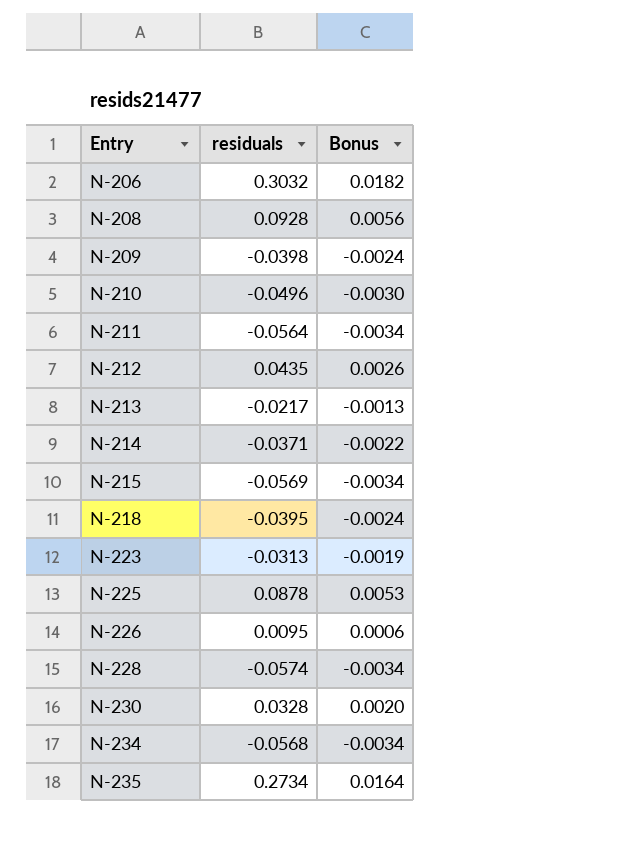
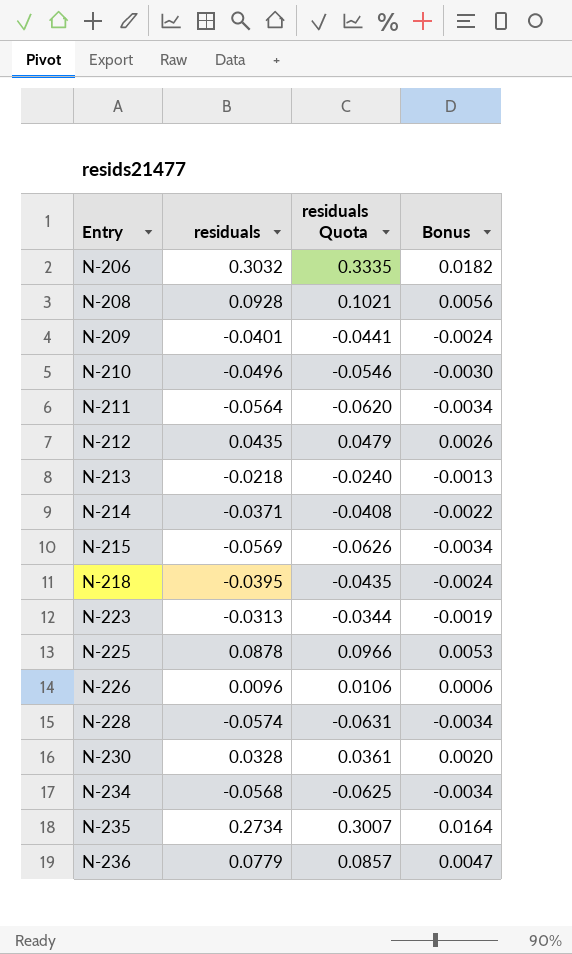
column residuals Quota | formula: none -> [residuals] * 1.1
N-209 | residuals: -0.0398 -> -0.0401
N-213 | residuals: -0.0217 -> -0.0218
N-226 | residuals: 0.0095 -> 0.0096
row N-236: none -> 0.0779 | 0.0857 | 0.0047

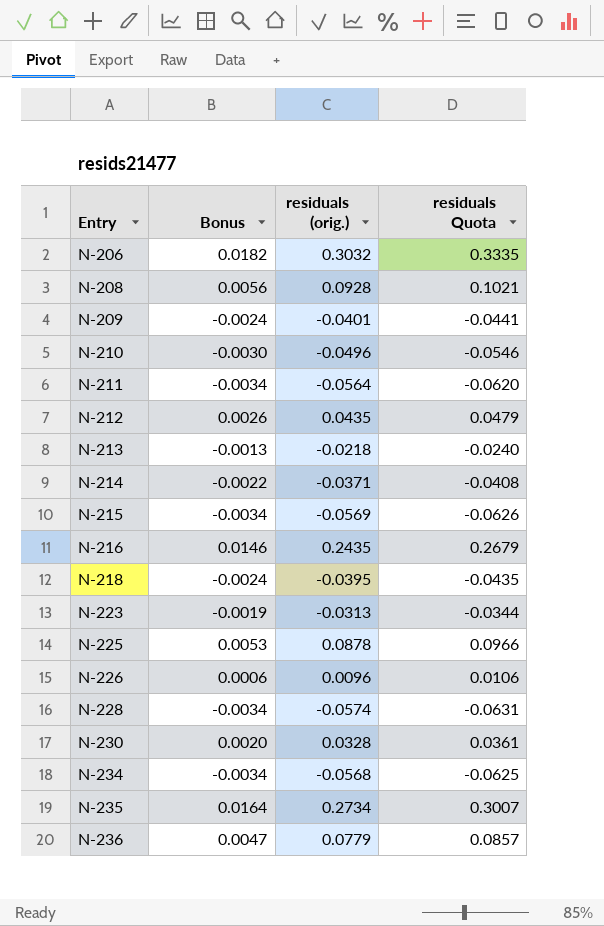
column Bonus | position: 4 -> 2
column name: residuals -> residuals (orig.)
row N-216: none -> 0.0146 | 0.2435 | 0.2679

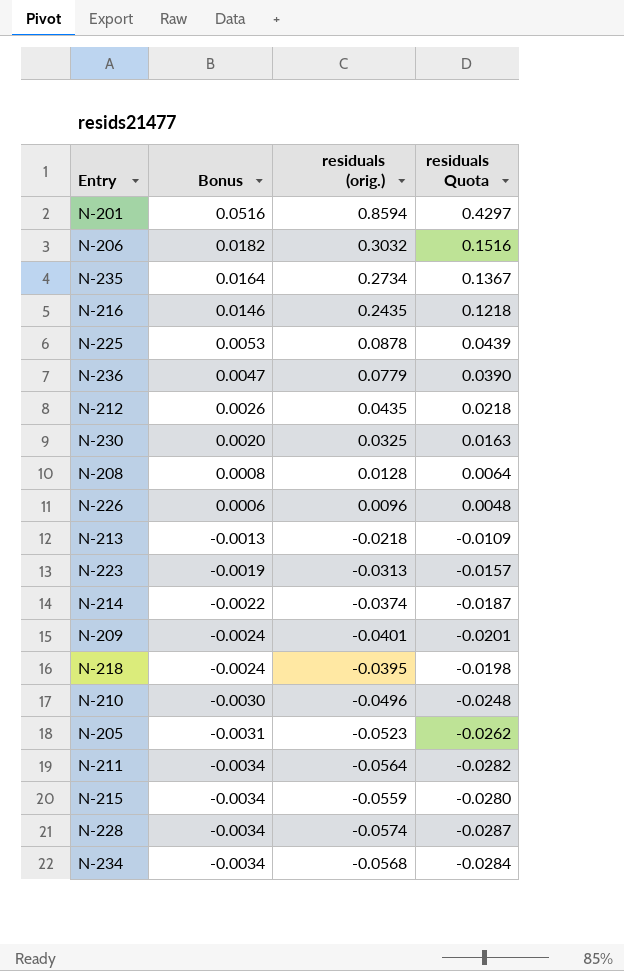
row order: Entry ascending -> Bonus descending
column residuals Quota | formula: [residuals (orig.)] * 1.1 -> [residuals (orig.)] * 0.5
row N-201: none -> 0.0516 | 0.8594 | 0.4297
N-230 | residuals (orig.): 0.0328 -> 0.0325
N-208 | Bonus: 0.0056 -> 0.0008
N-208 | residuals (orig.): 0.0928 -> 0.0128
N-214 | residuals (orig.): -0.0371 -> -0.0374
row N-205: none -> -0.0031 | -0.0523 | -0.0262
N-215 | residuals (orig.): -0.0569 -> -0.0559

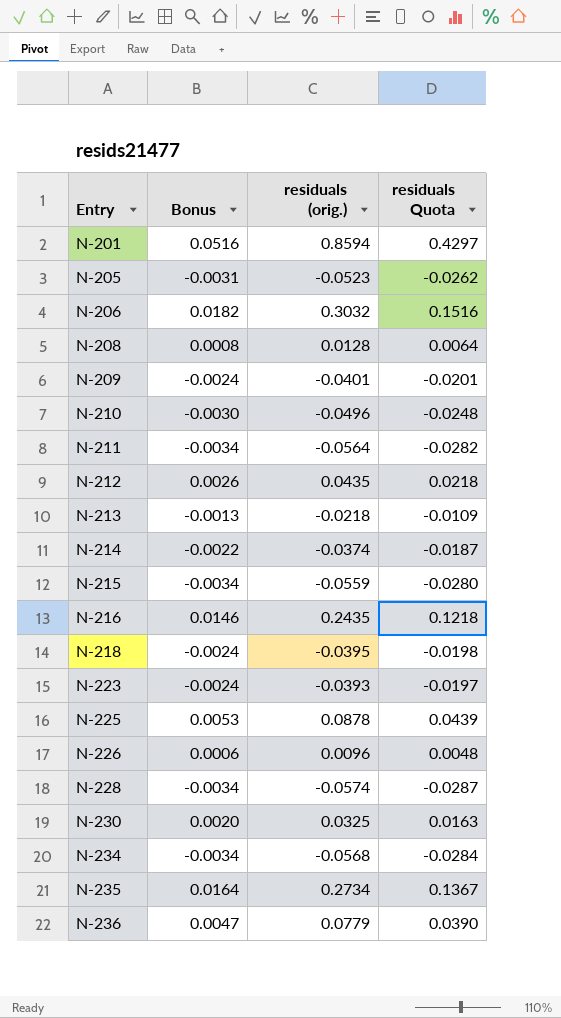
row order: Bonus descending -> Entry ascending
N-223 | Bonus: -0.0019 -> -0.0024
N-223 | residuals (orig.): -0.0313 -> -0.0393
N-223 | residuals Quota: -0.0157 -> -0.0197

